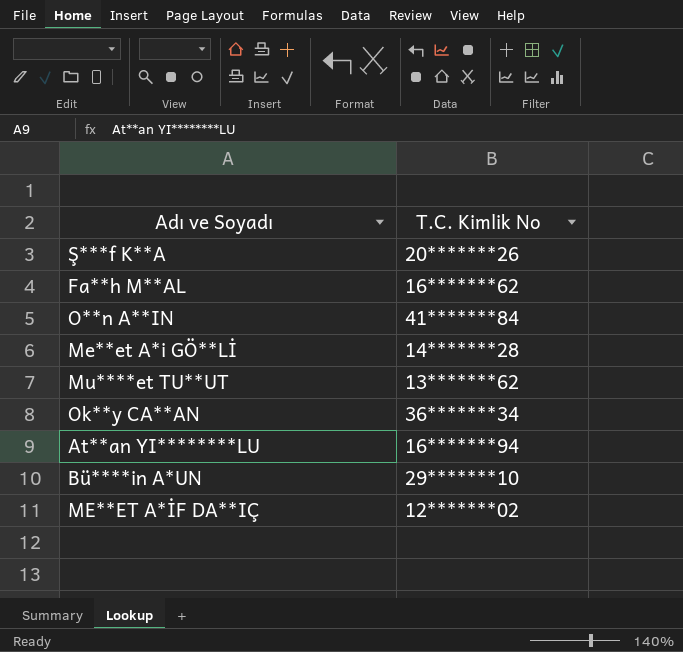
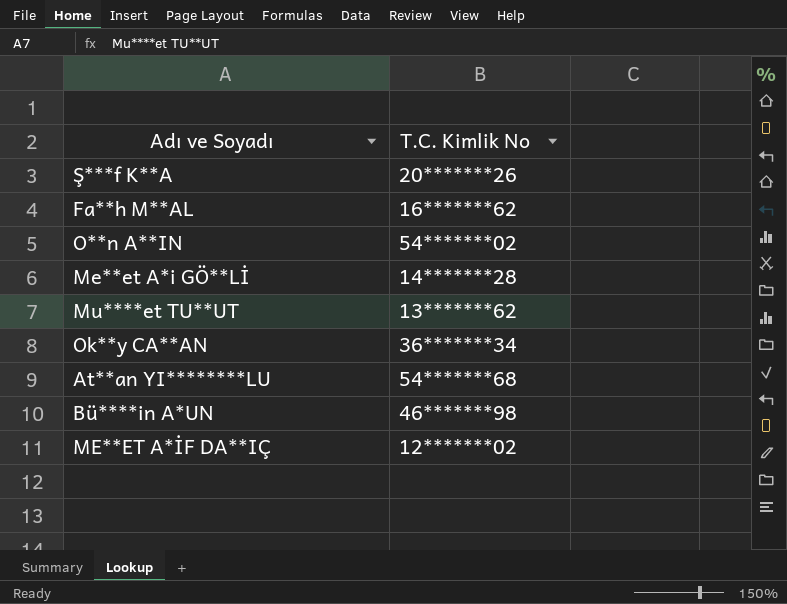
O**n A**IN | T.C. Kimlik No: 41*******84 -> 54*******02
At**an YI********LU | T.C. Kimlik No: 16*******94 -> 54*******68
Bü****in A*UN | T.C. Kimlik No: 29*******10 -> 46*******98

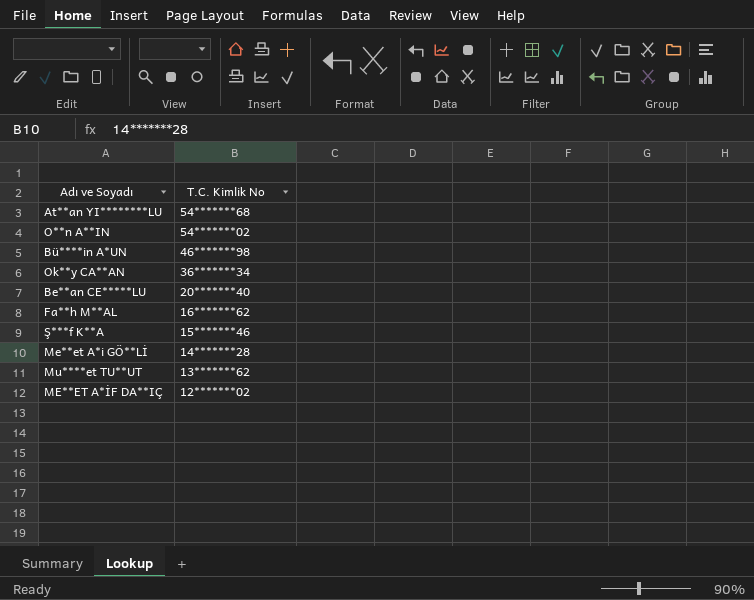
row order: none -> T.C. Kimlik No descending
row Be**an CE*****LU: none -> 20*******40
Ş***f K**A | T.C. Kimlik No: 20*******26 -> 15*******46

